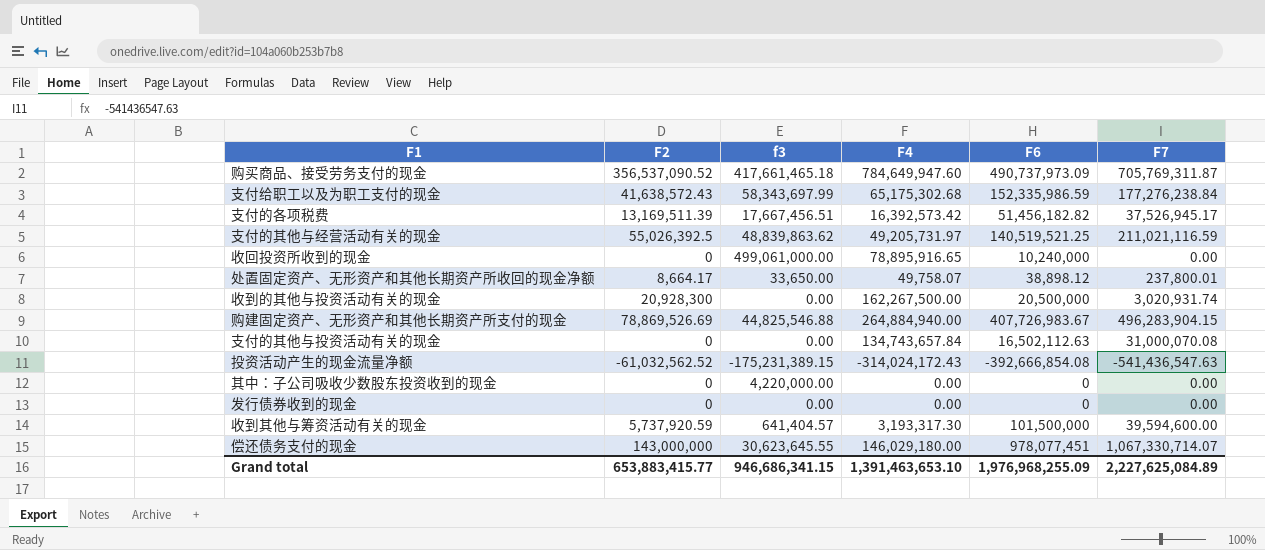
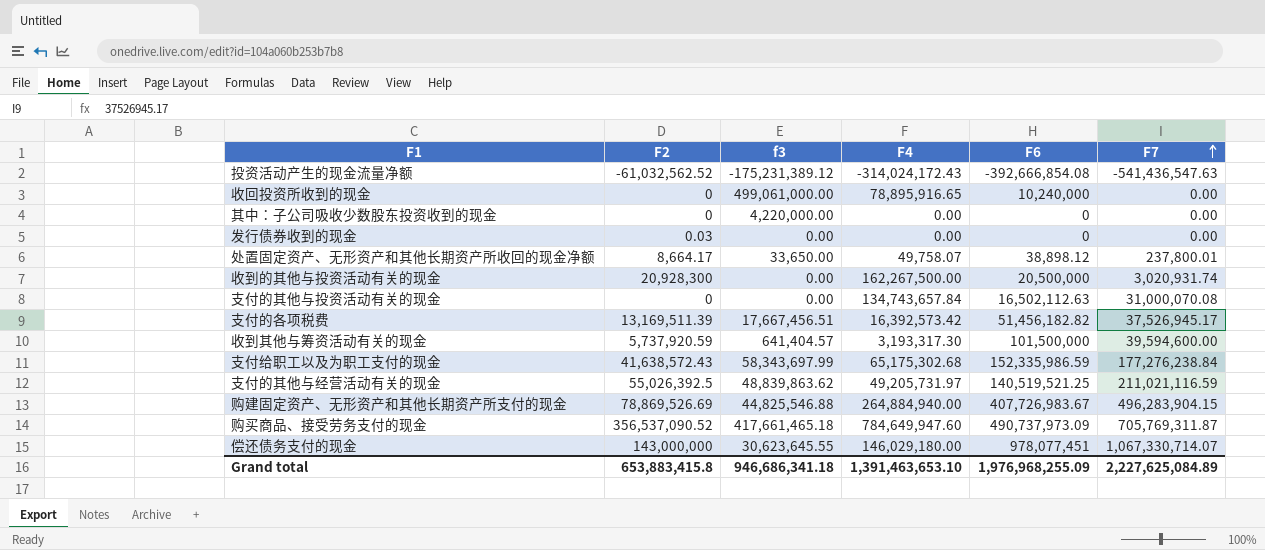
row order: none -> F7 ascending
投资活动产生的现金流量净额 | f3: -175,231,389.15 -> -175,231,389.12
发行债券收到的现金 | F2: 0 -> 0.03
Grand total | F2: 653,883,415.77 -> 653,883,415.8
Grand total | f3: 946,686,341.15 -> 946,686,341.18

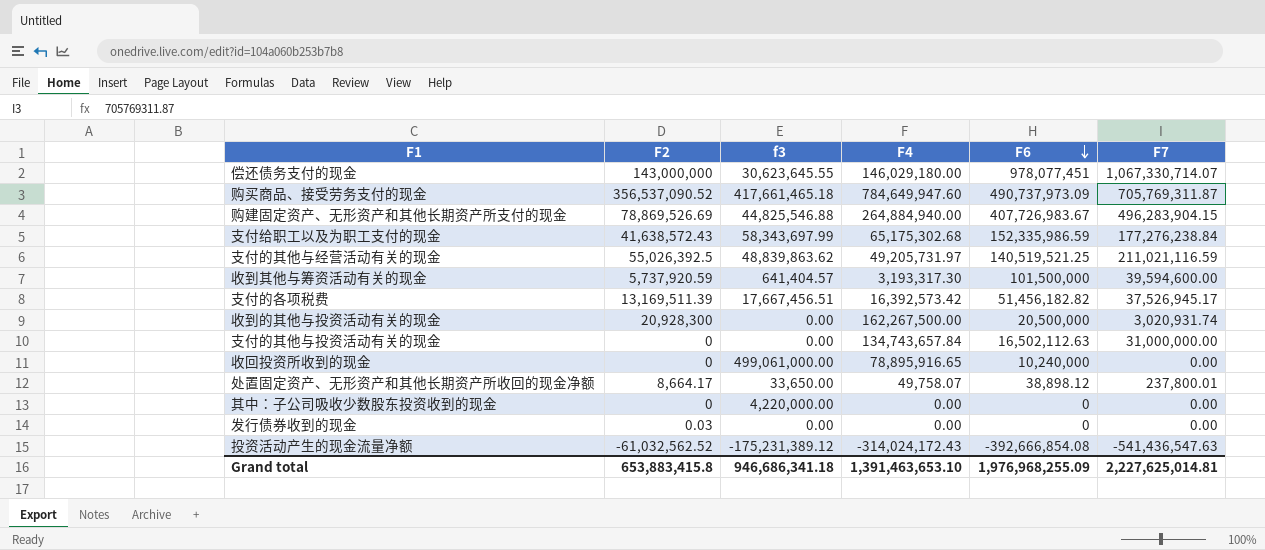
row order: F7 ascending -> F6 descending
支付的其他与投资活动有关的现金 | F7: 31,000,070.08 -> 31,000,000.00
Grand total | F7: 2,227,625,084.89 -> 2,227,625,014.81

